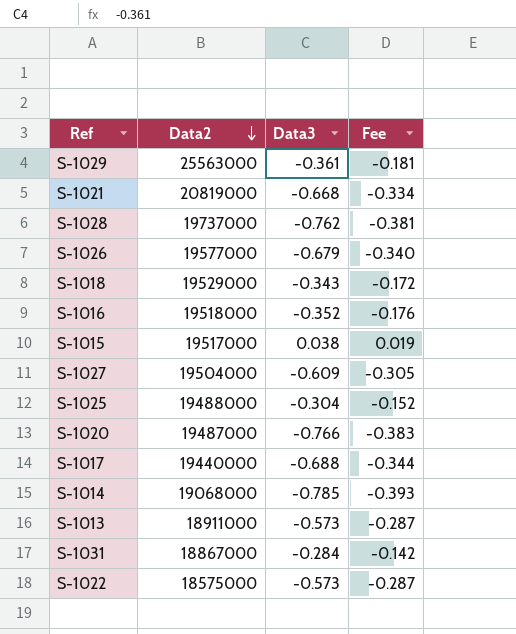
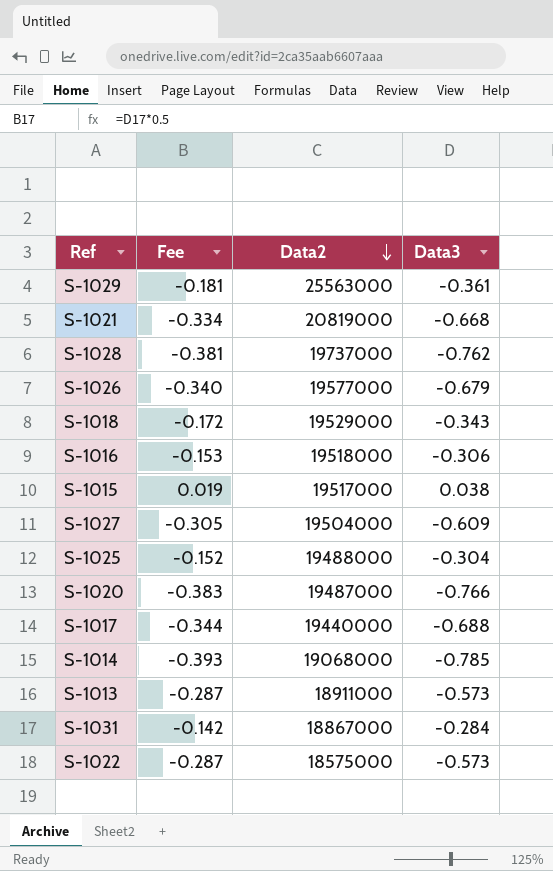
column Fee | position: 4 -> 2
S-1016 | Fee: -0.176 -> -0.153
S-1016 | Data3: -0.352 -> -0.306

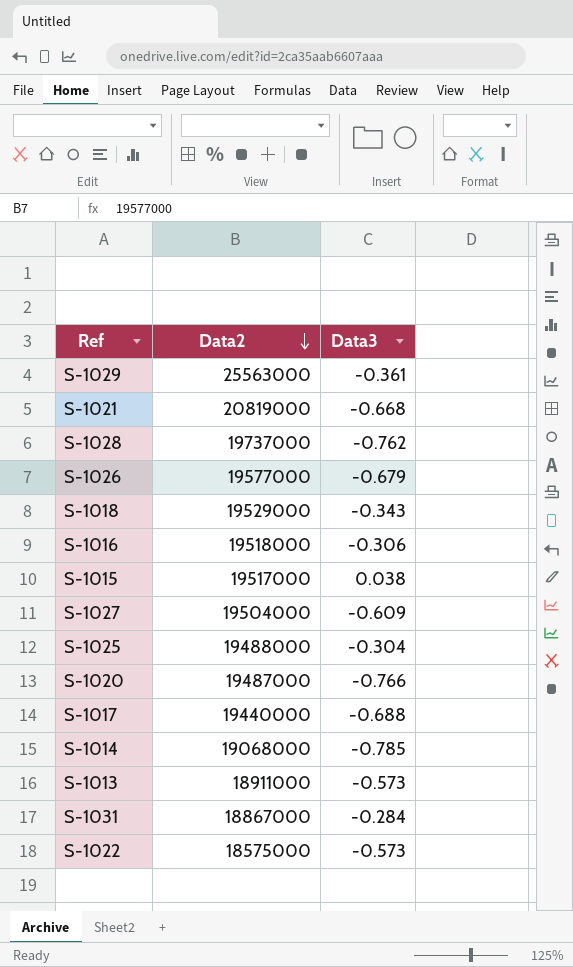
column Fee | formula: [Data3] * 0.5 -> none

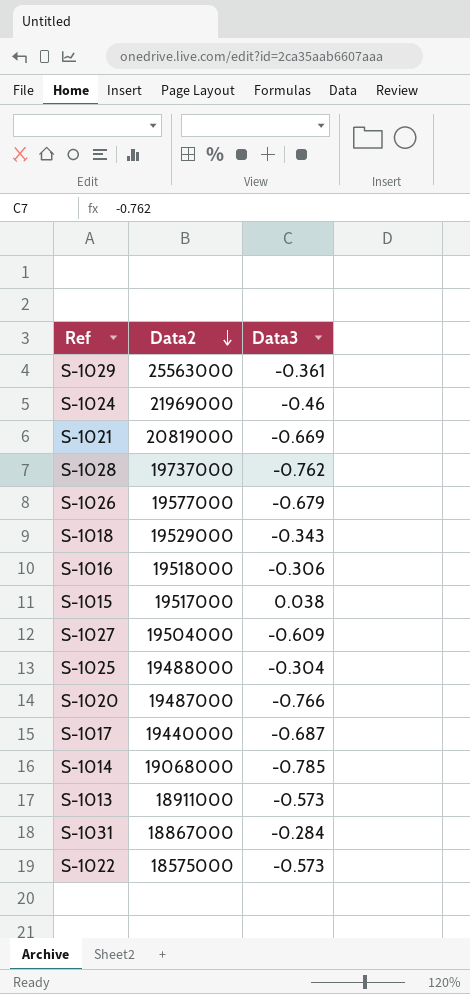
row S-1024: none -> 21969000 | -0.46
S-1021 | Data3: -0.668 -> -0.669
S-1017 | Data3: -0.688 -> -0.687

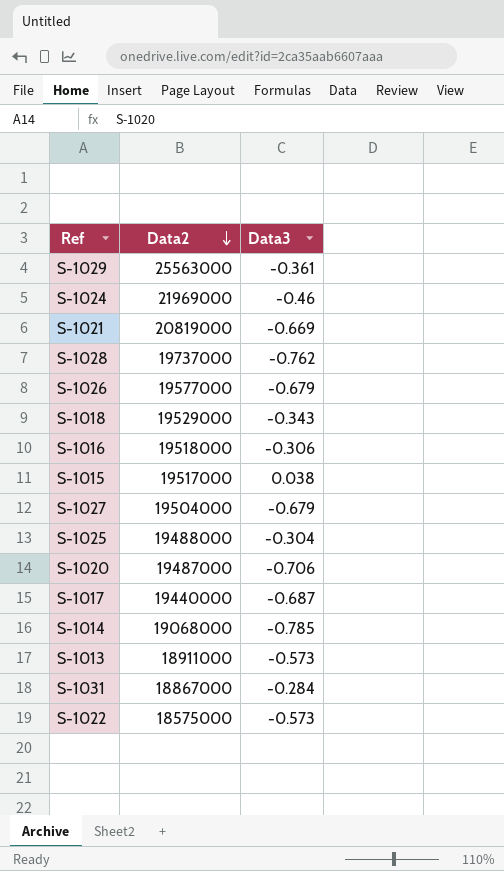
S-1027 | Data3: -0.609 -> -0.679
S-1020 | Data3: -0.766 -> -0.706

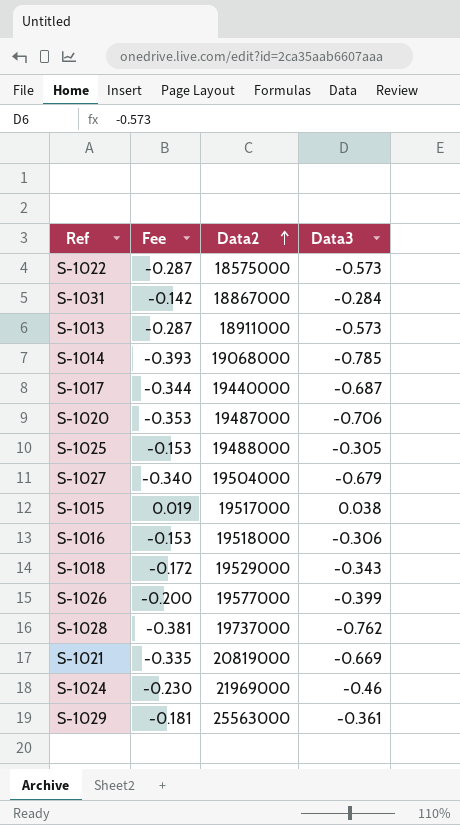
row order: Data2 descending -> Data2 ascending
column Fee | formula: none -> [Data3] * 0.5
S-1025 | Data3: -0.304 -> -0.305
S-1026 | Data3: -0.679 -> -0.399

